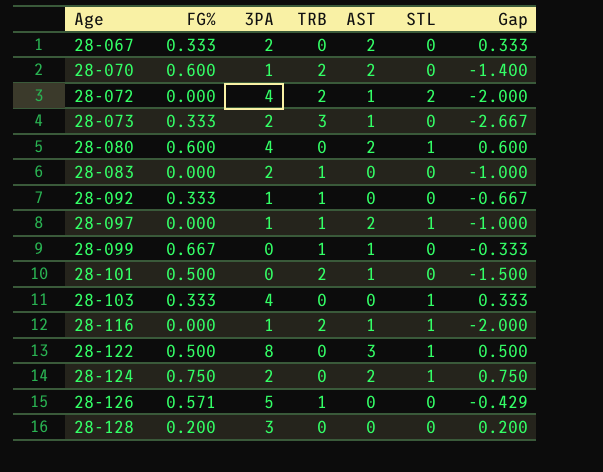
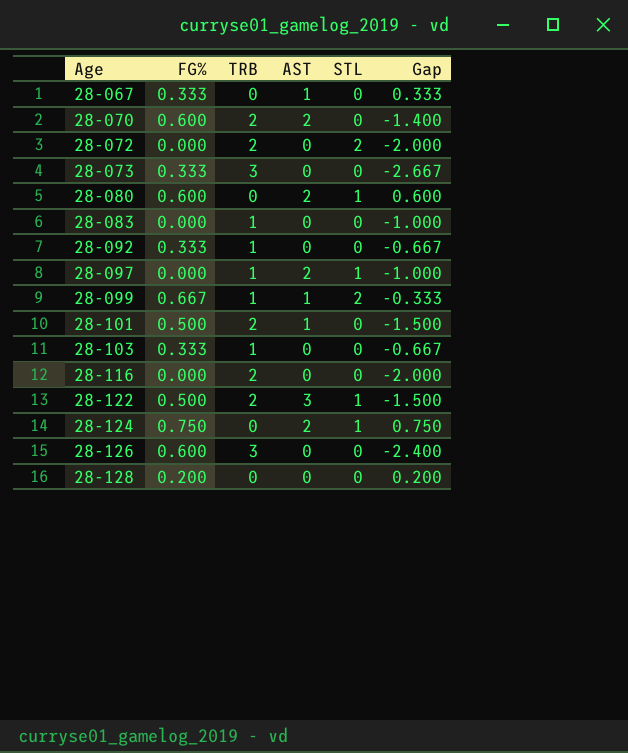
column 3PA | position: 3 -> none
28-067 | AST: 2 -> 1
28-072 | AST: 1 -> 0
28-073 | AST: 1 -> 0
28-099 | STL: 0 -> 2
28-103 | TRB: 0 -> 1
28-103 | STL: 1 -> 0
28-103 | Gap: 0.333 -> -0.667
28-116 | AST: 1 -> 0
28-116 | STL: 1 -> 0
28-122 | TRB: 0 -> 2
28-122 | Gap: 0.500 -> -1.500
28-126 | FG%: 0.571 -> 0.600
28-126 | TRB: 1 -> 3
28-126 | Gap: -0.429 -> -2.400

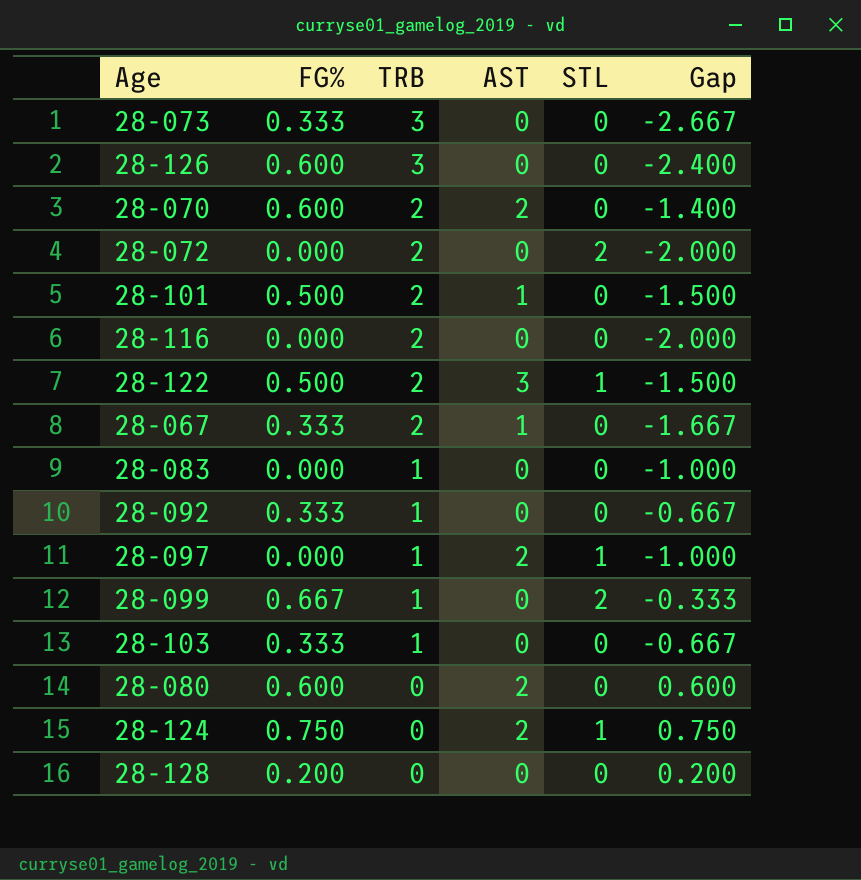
row order: Age ascending -> TRB descending
28-067 | TRB: 0 -> 2
28-067 | Gap: 0.333 -> -1.667
28-099 | AST: 1 -> 0
28-080 | STL: 1 -> 0

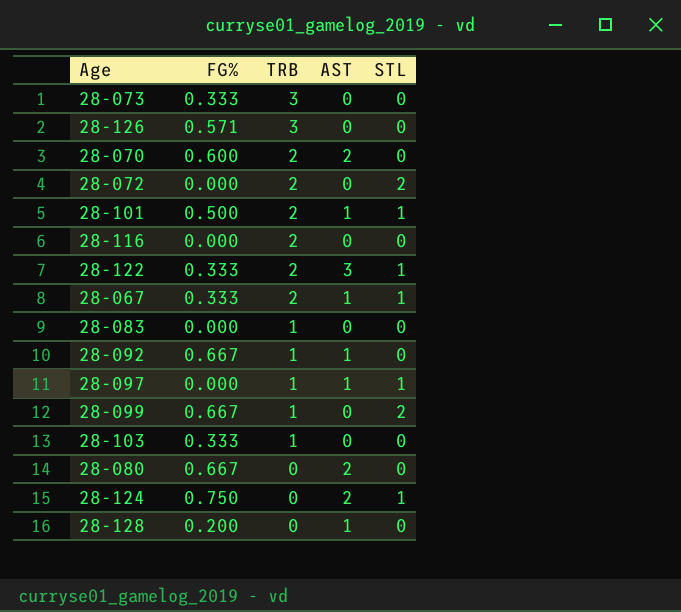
column Gap | formula: [FG%] - [TRB] -> none
28-126 | FG%: 0.600 -> 0.571
28-101 | STL: 0 -> 1
28-122 | FG%: 0.500 -> 0.333
28-067 | STL: 0 -> 1
28-092 | FG%: 0.333 -> 0.667
28-092 | AST: 0 -> 1
28-097 | AST: 2 -> 1
28-080 | FG%: 0.600 -> 0.667
28-128 | AST: 0 -> 1

